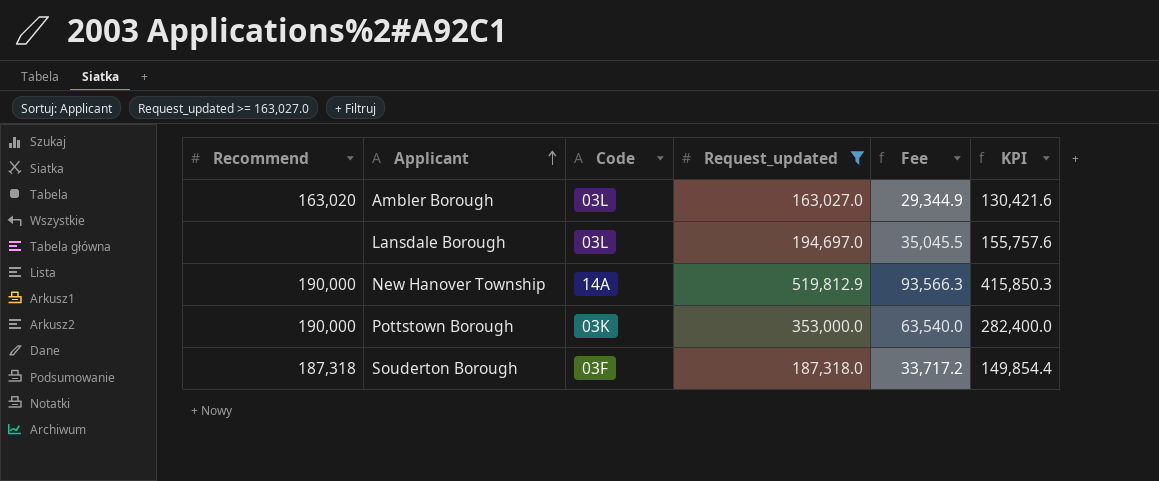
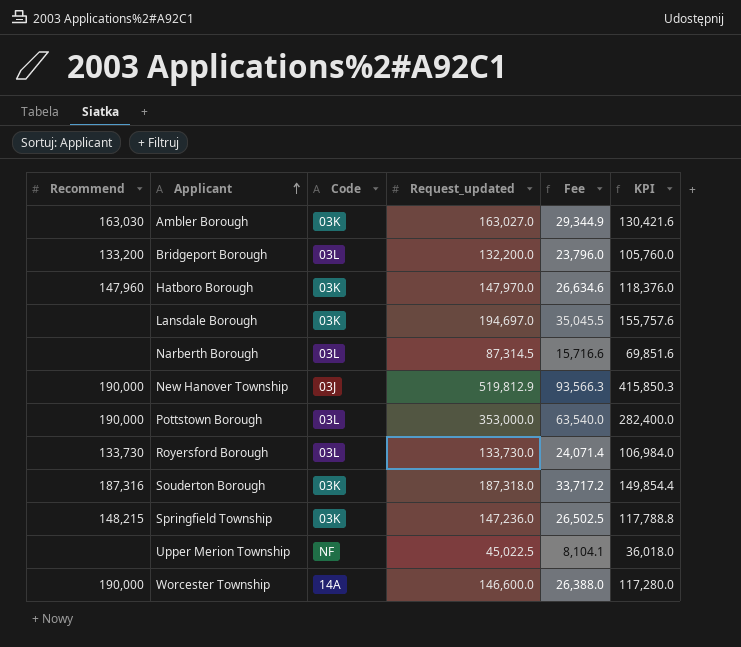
filter: Request_updated >= 163,027.0 -> none
Ambler Borough | Recommend: 163,020 -> 163,030
Ambler Borough | Code: 03L -> 03K
Lansdale Borough | Code: 03L -> 03K
New Hanover Township | Code: 14A -> 03J
Pottstown Borough | Code: 03K -> 03L
Souderton Borough | Recommend: 187,318 -> 187,316
Souderton Borough | Code: 03F -> 03K

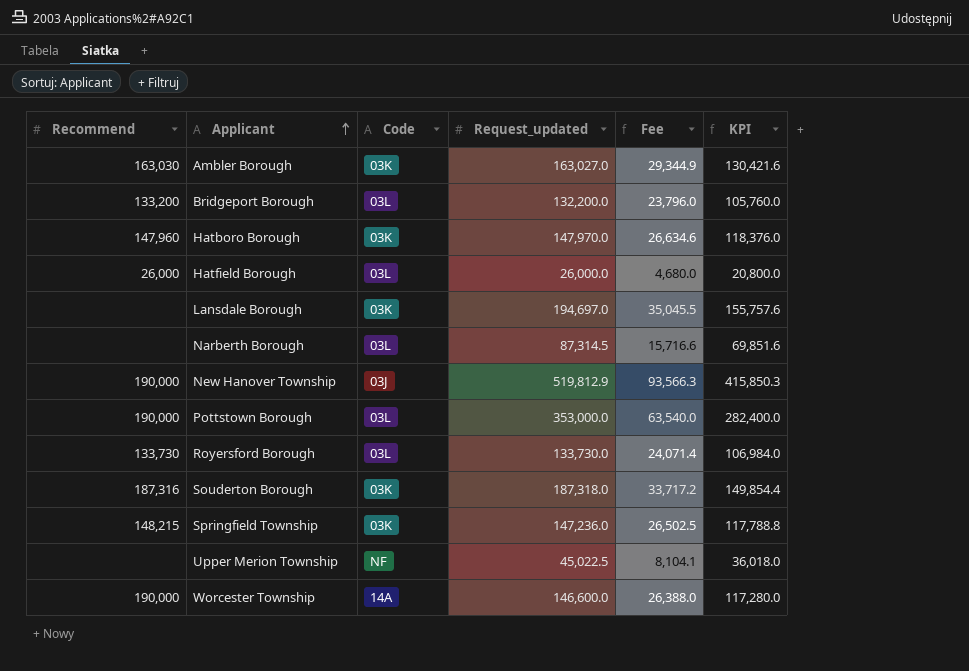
row Hatfield Borough: none -> 26,000 | 03L | 26,000.0 | 4,680.0 | 20,800.0

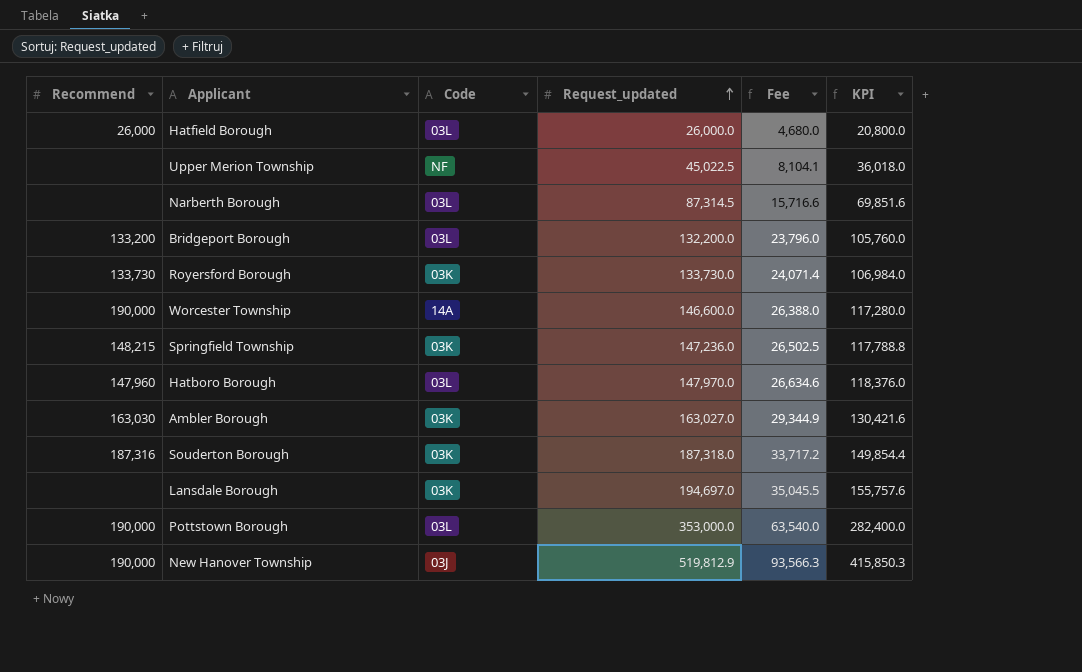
row order: Applicant ascending -> Request_updated ascending
Royersford Borough | Code: 03L -> 03K
Hatboro Borough | Code: 03K -> 03L

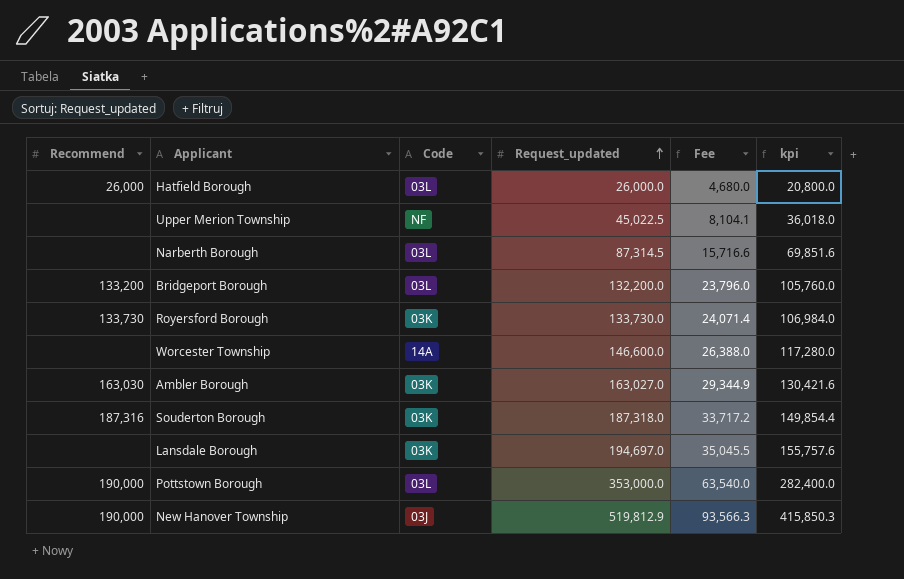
column name: KPI -> kpi
row Springfield Township: 148,215 | 03K | 147,236.0 | 26,502.5 | 117,788.8 -> none
row Hatboro Borough: 147,960 | 03L | 147,970.0 | 26,634.6 | 118,376.0 -> none
Worcester Township | Recommend: 190,000 -> none

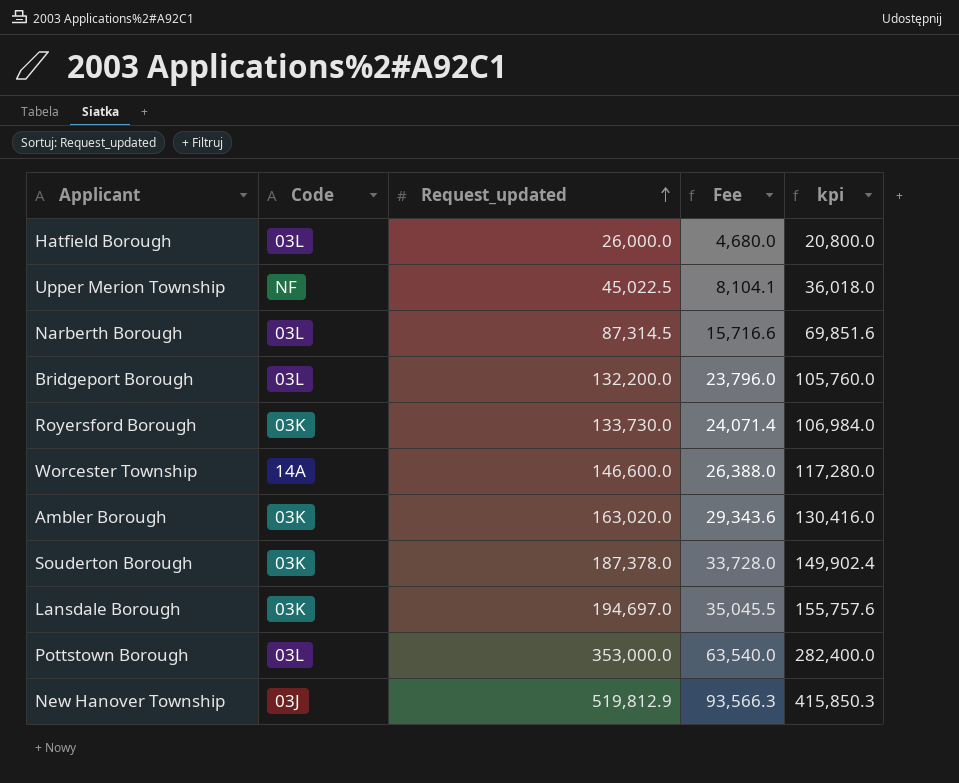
column Recommend | position: 1 -> none
Ambler Borough | Request_updated: 163,027.0 -> 163,020.0
Ambler Borough | Fee: 29,344.9 -> 29,343.6
Ambler Borough | kpi: 130,421.6 -> 130,416.0
Souderton Borough | Request_updated: 187,318.0 -> 187,378.0
Souderton Borough | Fee: 33,717.2 -> 33,728.0
Souderton Borough | kpi: 149,854.4 -> 149,902.4

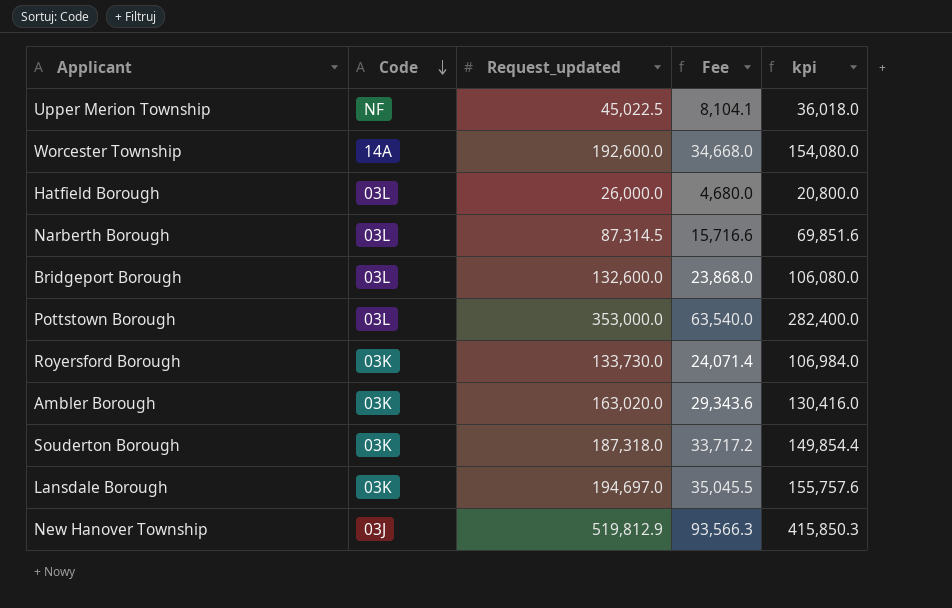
row order: Request_updated ascending -> Code descending
Worcester Township | Request_updated: 146,600.0 -> 192,600.0
Worcester Township | Fee: 26,388.0 -> 34,668.0
Worcester Township | kpi: 117,280.0 -> 154,080.0
Bridgeport Borough | Request_updated: 132,200.0 -> 132,600.0
Bridgeport Borough | Fee: 23,796.0 -> 23,868.0
Bridgeport Borough | kpi: 105,760.0 -> 106,080.0
Souderton Borough | Request_updated: 187,378.0 -> 187,318.0
Souderton Borough | Fee: 33,728.0 -> 33,717.2
Souderton Borough | kpi: 149,902.4 -> 149,854.4

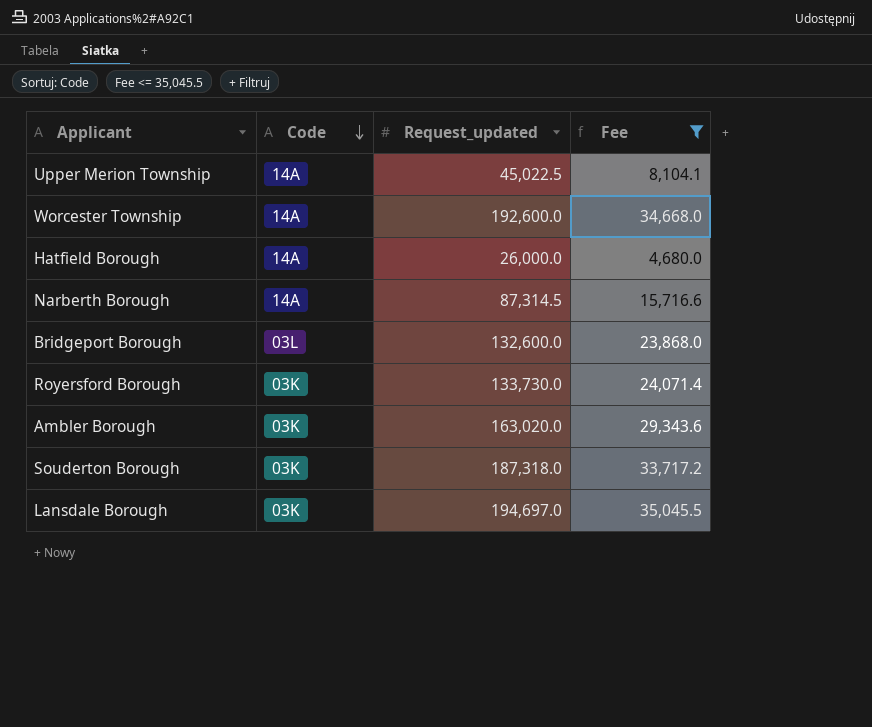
filter: none -> Fee <= 35,045.5
column kpi | formula: [Request_updated] * 0.8 -> none
Upper Merion Township | Code: NF -> 14A
Hatfield Borough | Code: 03L -> 14A
Narberth Borough | Code: 03L -> 14A

